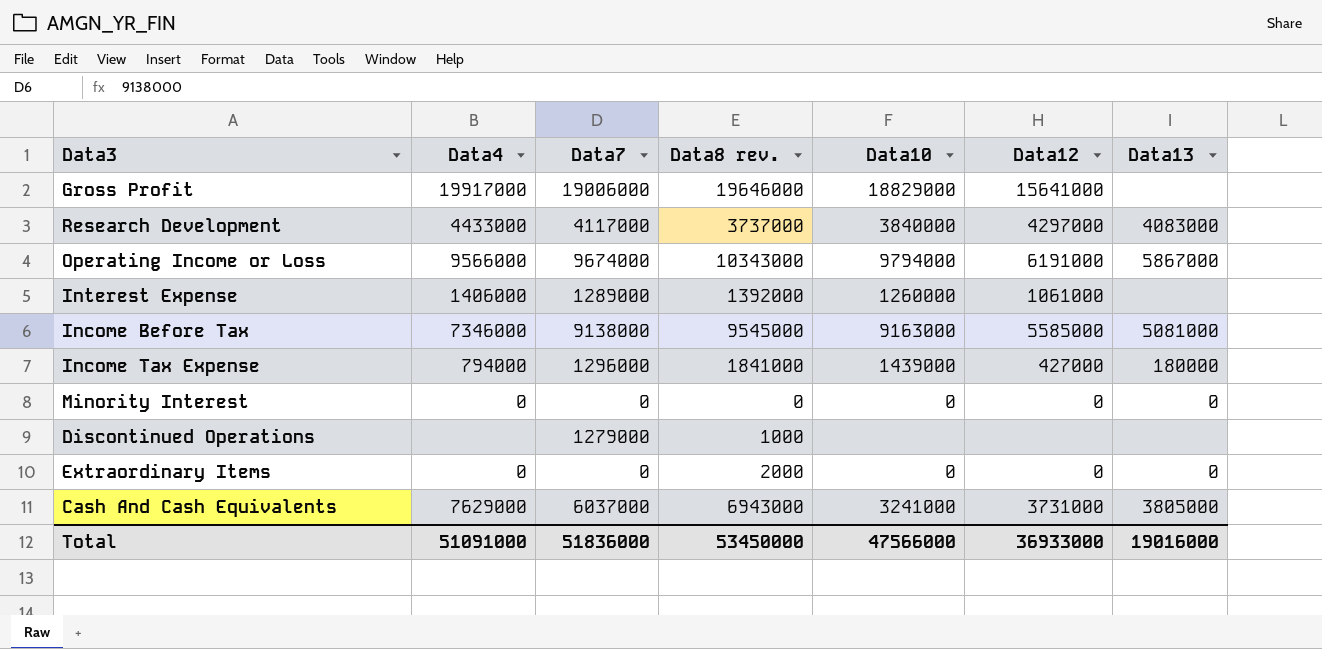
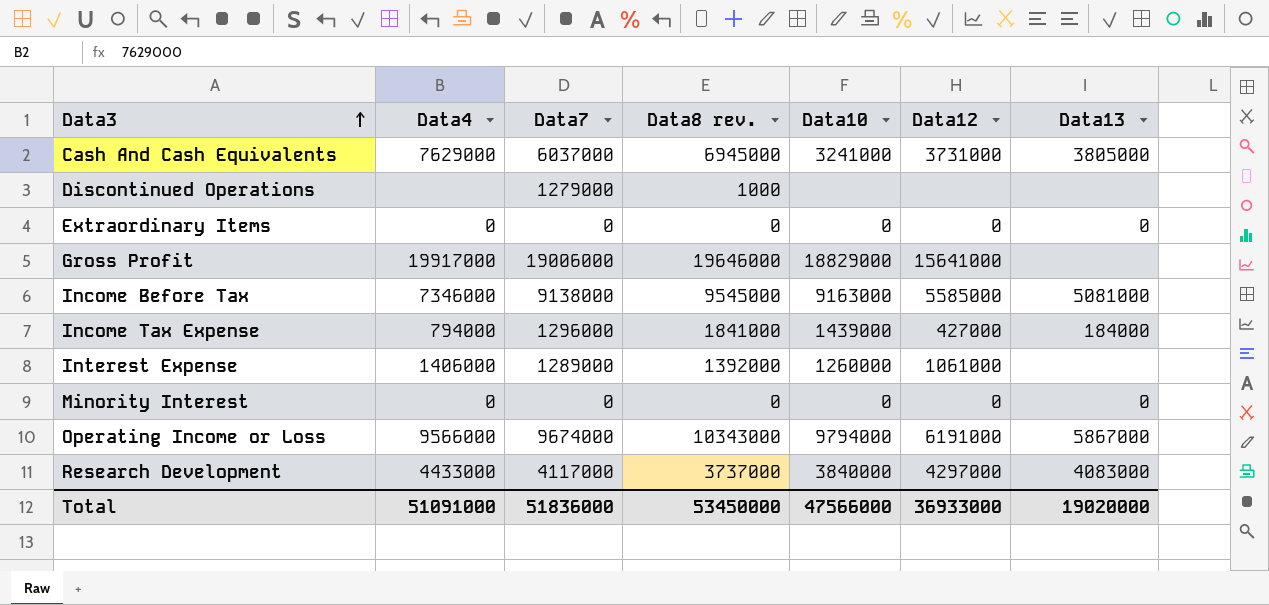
row order: none -> Data3 ascending
Cash And Cash Equivalents | Data8 rev.: 6943000 -> 6945000
Extraordinary Items | Data8 rev.: 2000 -> 0
Income Tax Expense | Data13: 180000 -> 184000
Total | Data13: 19016000 -> 19020000

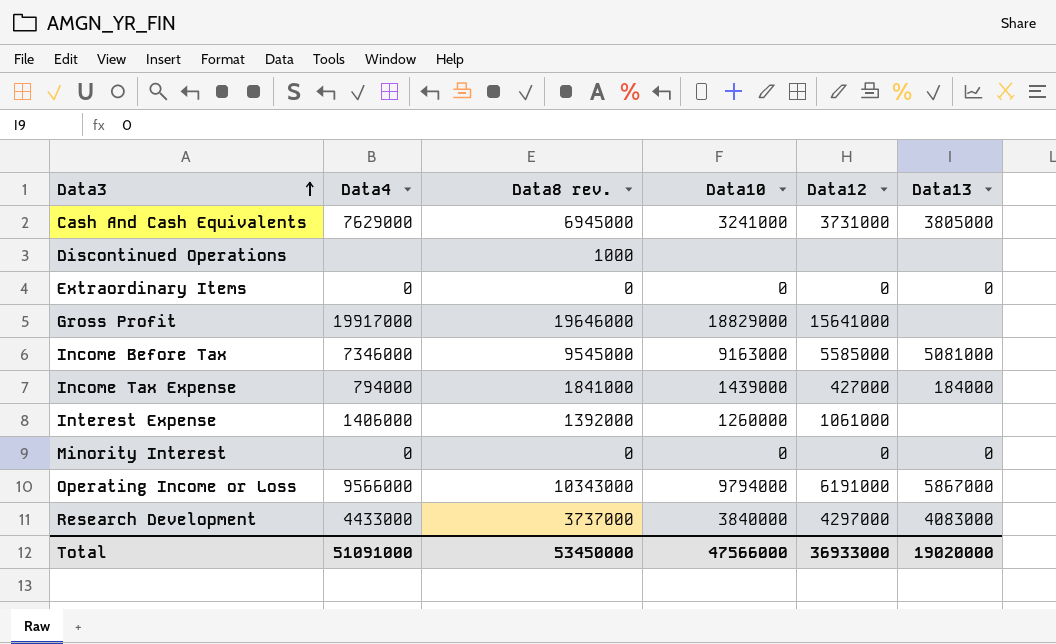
column Data7 | position: 3 -> none

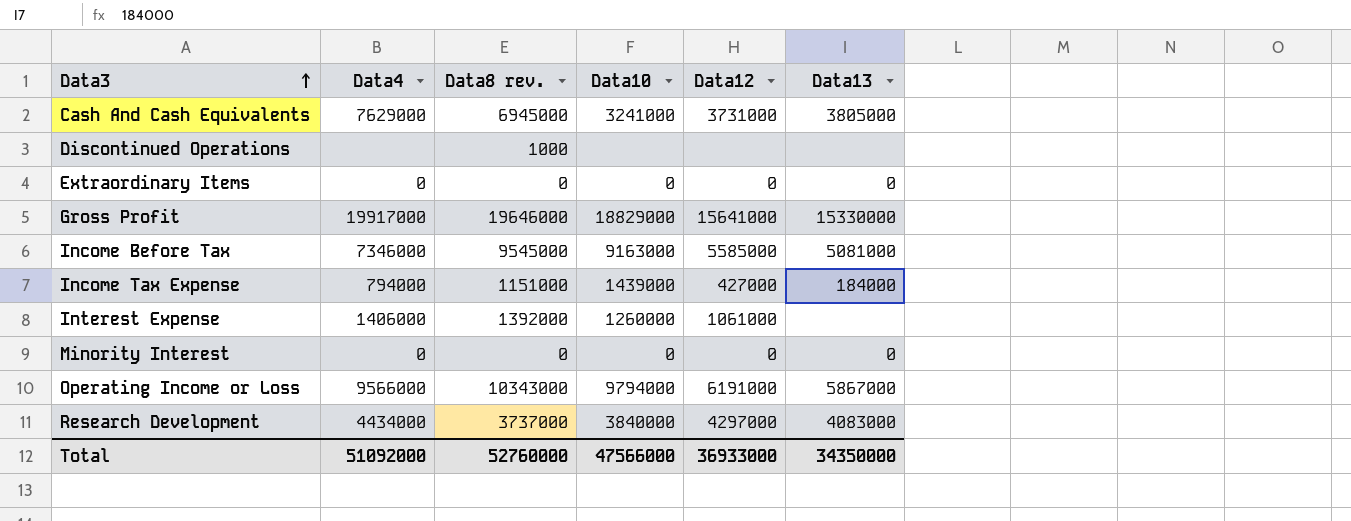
Gross Profit | Data13: none -> 15330000
Income Tax Expense | Data8 rev.: 1841000 -> 1151000
Research Development | Data4: 4433000 -> 4434000
Total | Data4: 51091000 -> 51092000
Total | Data8 rev.: 53450000 -> 52760000
Total | Data13: 19020000 -> 34350000

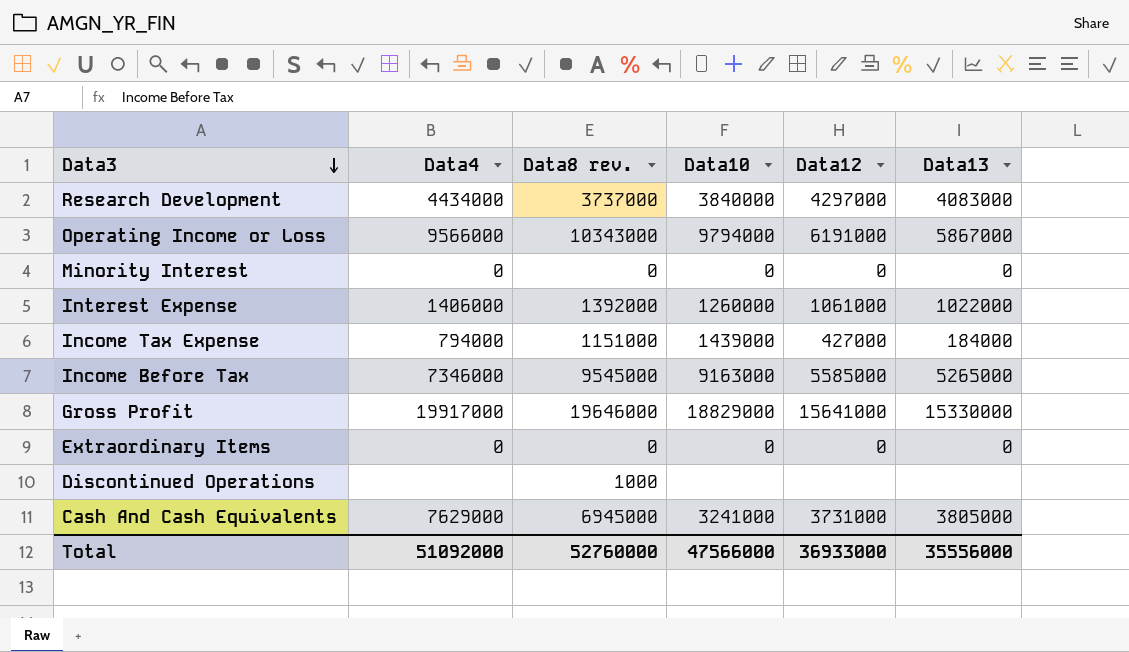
row order: Data3 ascending -> Data3 descending
Interest Expense | Data13: none -> 1022000
Income Before Tax | Data13: 5081000 -> 5265000
Total | Data13: 34350000 -> 35556000

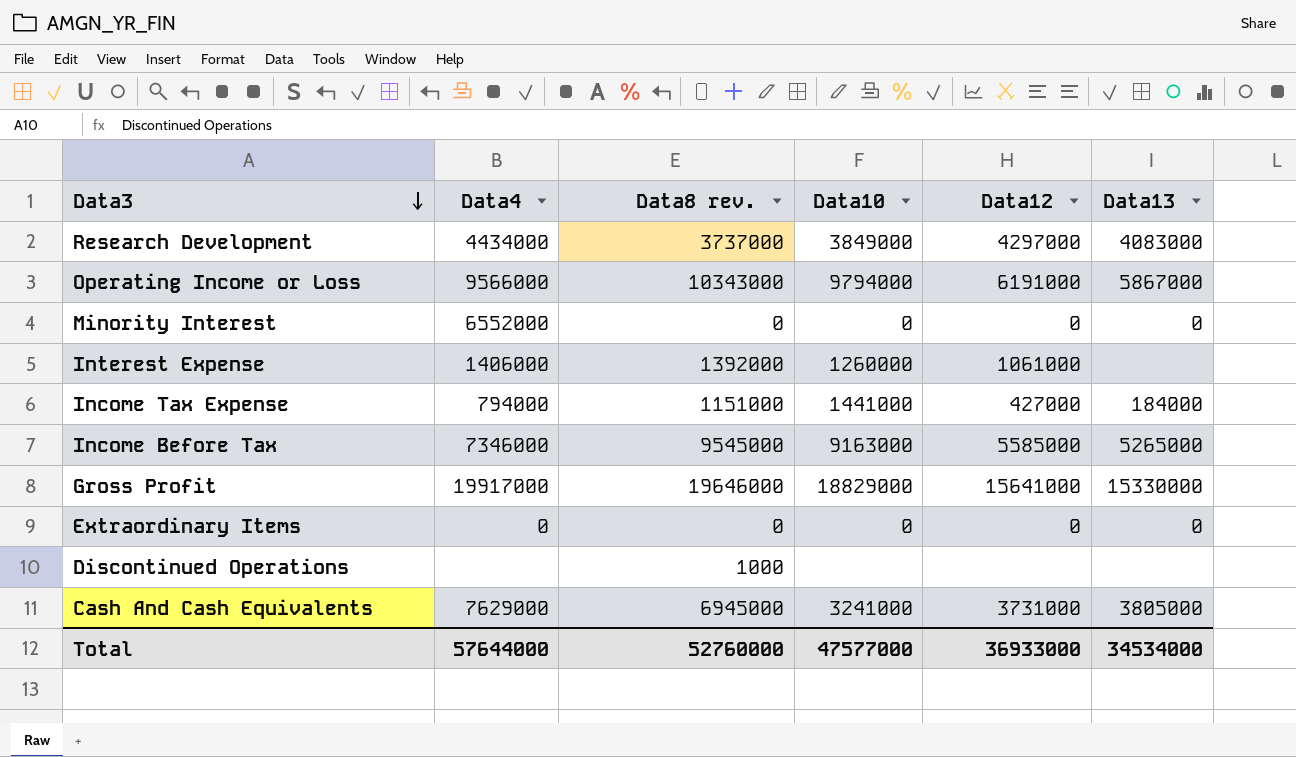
Research Development | Data10: 3840000 -> 3849000
Minority Interest | Data4: 0 -> 6552000
Interest Expense | Data13: 1022000 -> none
Income Tax Expense | Data10: 1439000 -> 1441000
Total | Data4: 51092000 -> 57644000
Total | Data10: 47566000 -> 47577000
Total | Data13: 35556000 -> 34534000

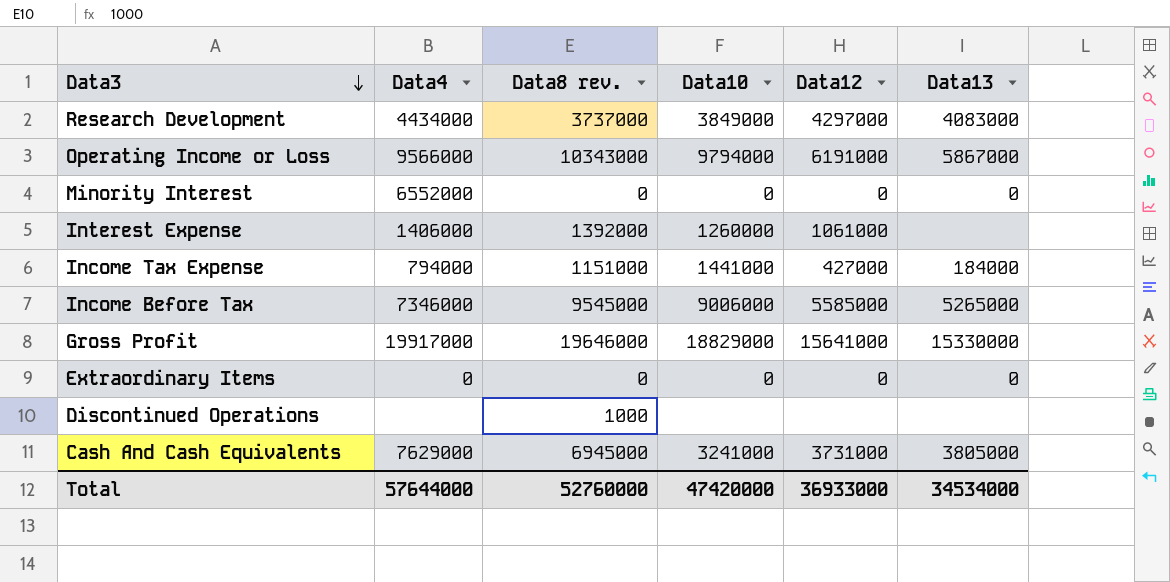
Income Before Tax | Data10: 9163000 -> 9006000
Total | Data10: 47577000 -> 47420000

